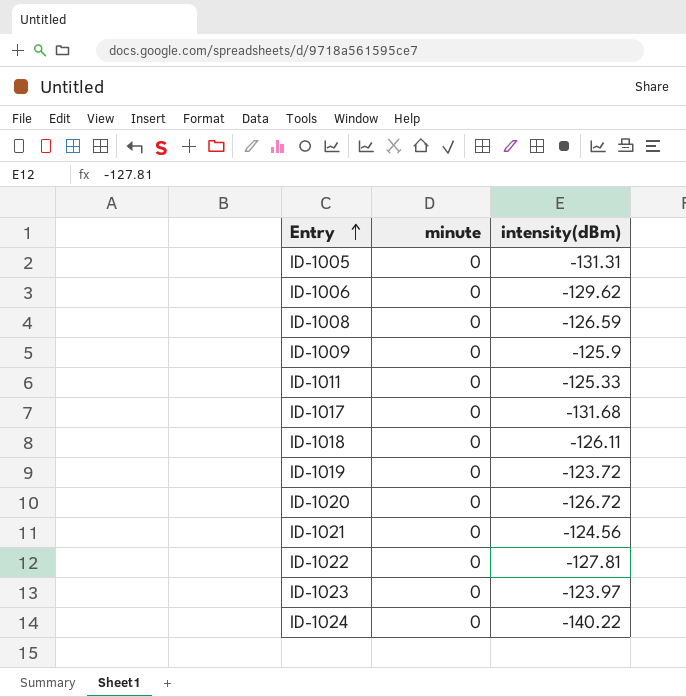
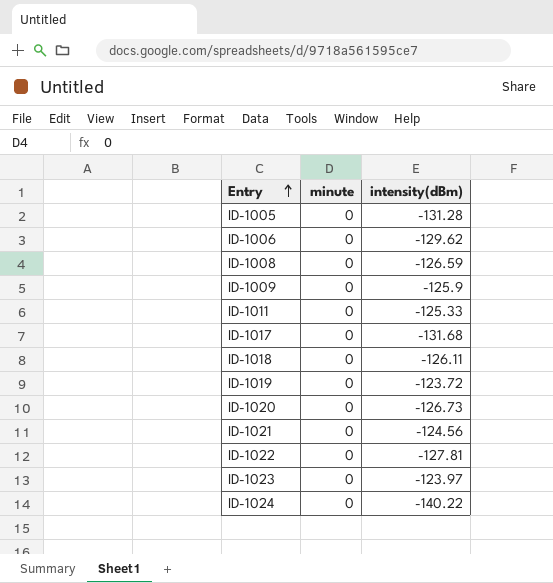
ID-1005 | intensity(dBm): -131.31 -> -131.28
ID-1020 | intensity(dBm): -126.72 -> -126.73

